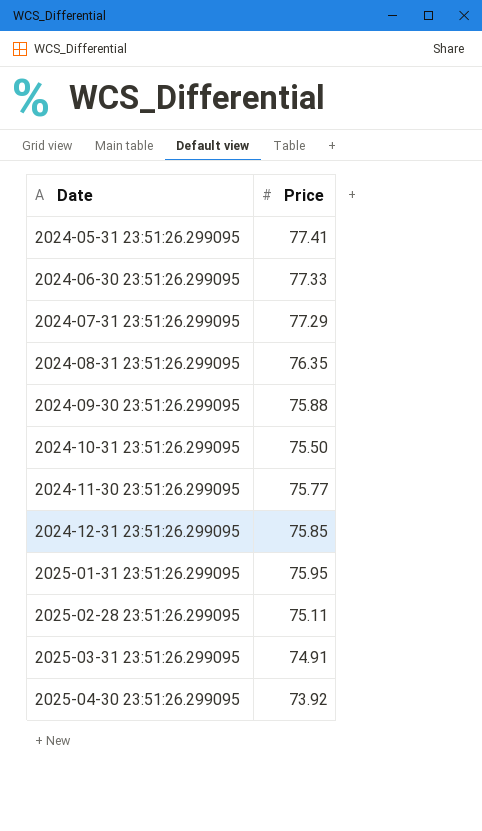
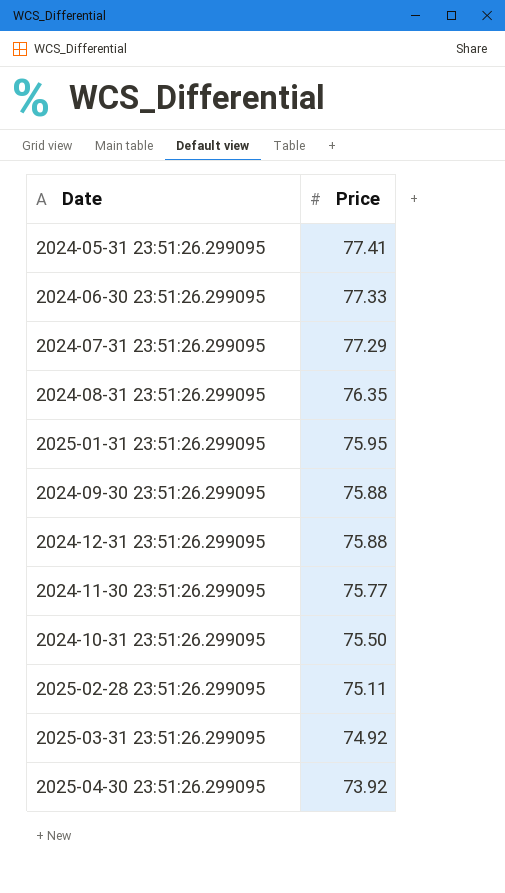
row order: Date ascending -> Price descending
2024-12-31 23:51:26.299095 | Price: 75.85 -> 75.88
2025-03-31 23:51:26.299095 | Price: 74.91 -> 74.92

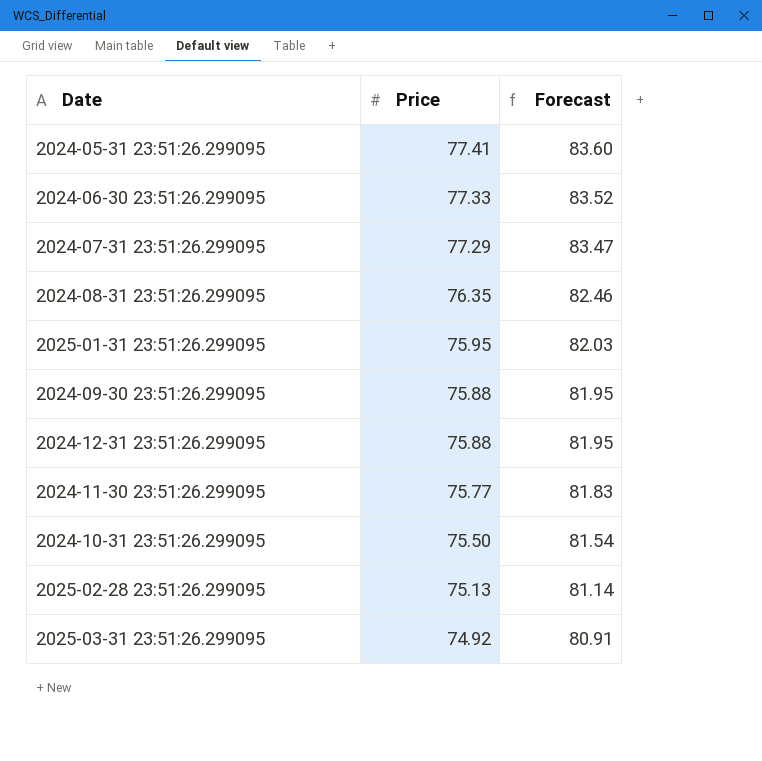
column Forecast | formula: none -> [Price] * 1.08
row 2025-04-30 23:51:26.299095: 73.92 -> none
2025-02-28 23:51:26.299095 | Price: 75.11 -> 75.13

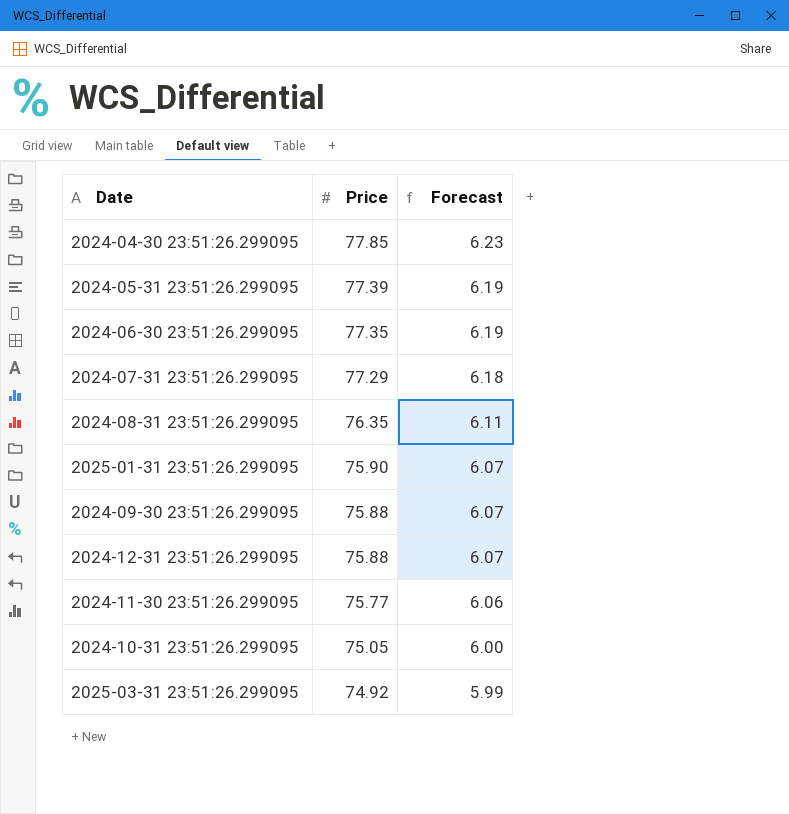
column Forecast | formula: [Price] * 1.08 -> [Price] * 0.08
row 2025-02-28 23:51:26.299095: 75.13 | 81.14 -> none
row 2024-04-30 23:51:26.299095: none -> 77.85 | 6.23
2024-05-31 23:51:26.299095 | Price: 77.41 -> 77.39
2024-06-30 23:51:26.299095 | Price: 77.33 -> 77.35
2025-01-31 23:51:26.299095 | Price: 75.95 -> 75.90
2024-10-31 23:51:26.299095 | Price: 75.50 -> 75.05

